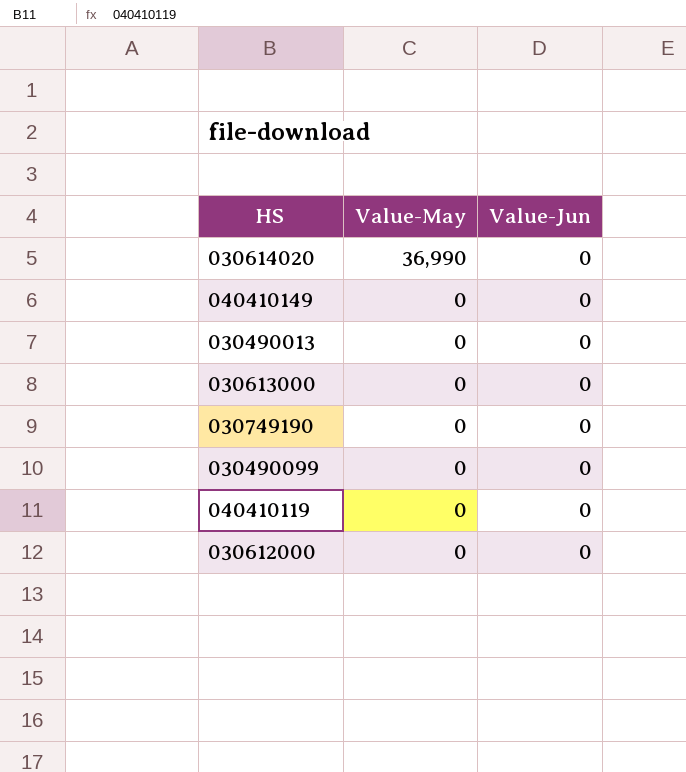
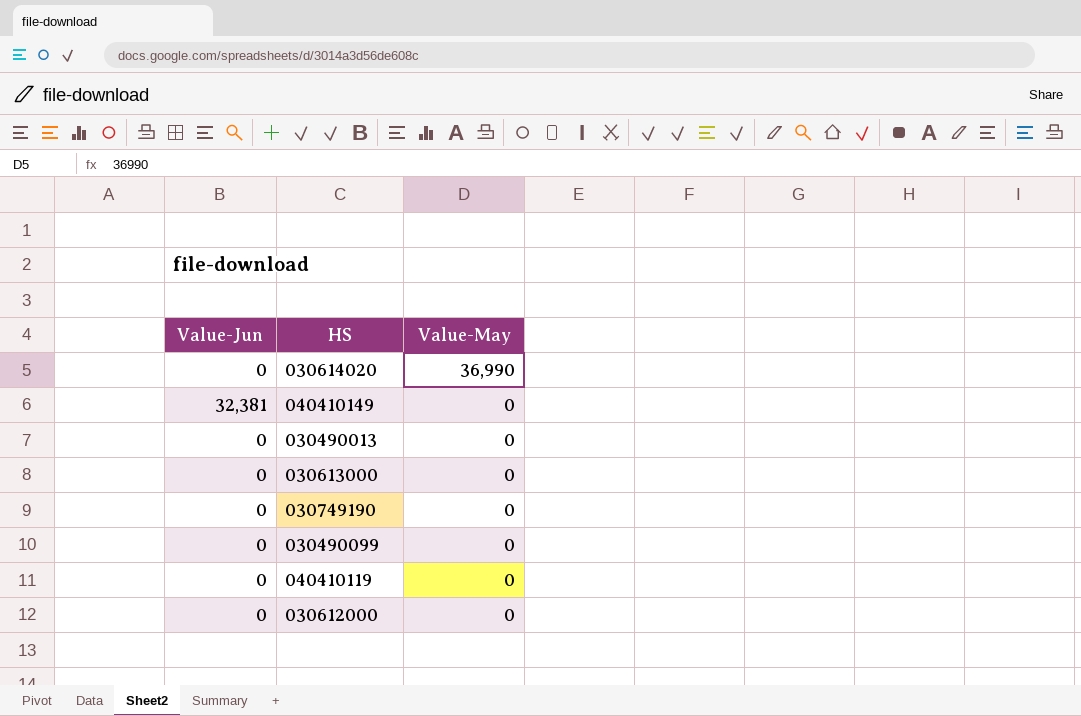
column Value-Jun | position: 3 -> 1
040410149 | Value-Jun: 0 -> 32,381

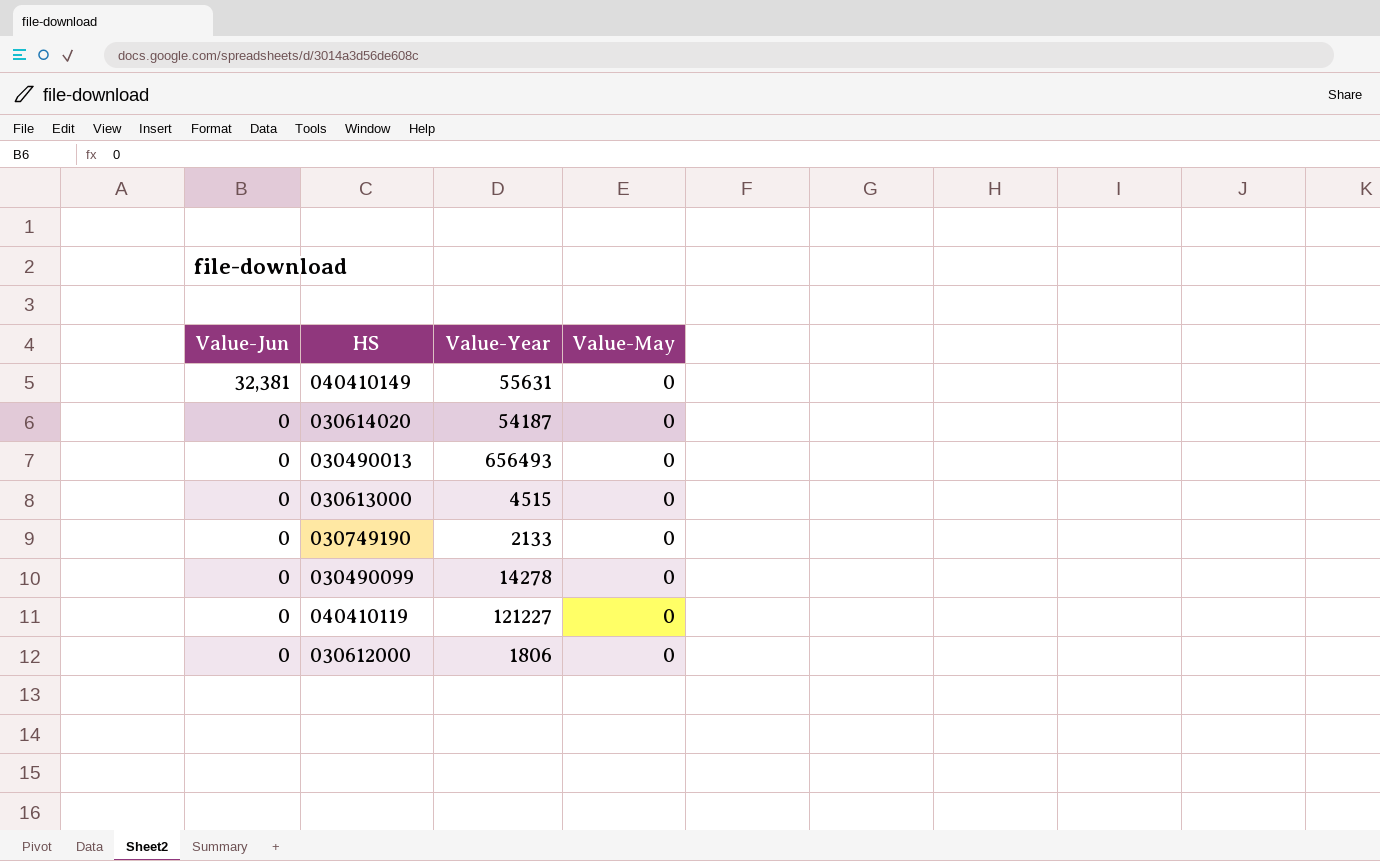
row order: Value-May descending -> Value-Jun descending
column Value-Year | position: none -> 3
030614020 | Value-May: 36,990 -> 0

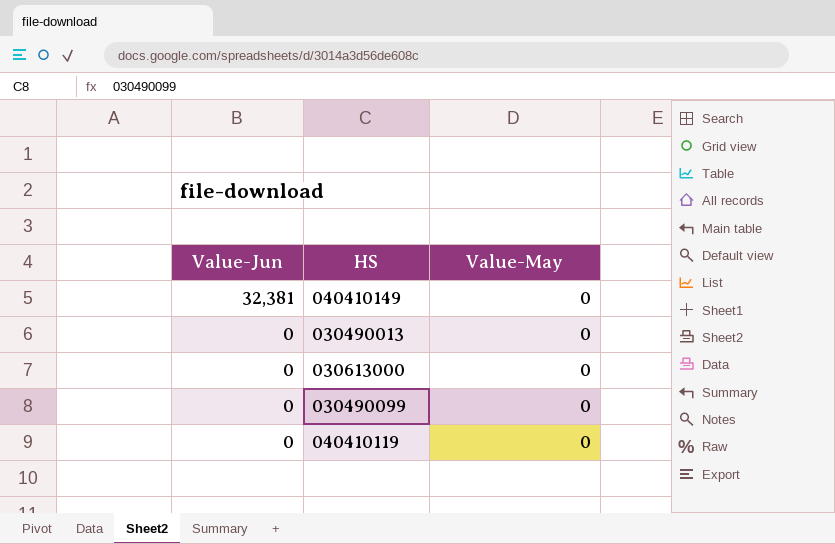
column Value-Year | position: 3 -> none
row 030614020: 0 | 54187 | 0 -> none
row 030749190: 0 | 2133 | 0 -> none
row 030612000: 0 | 1806 | 0 -> none

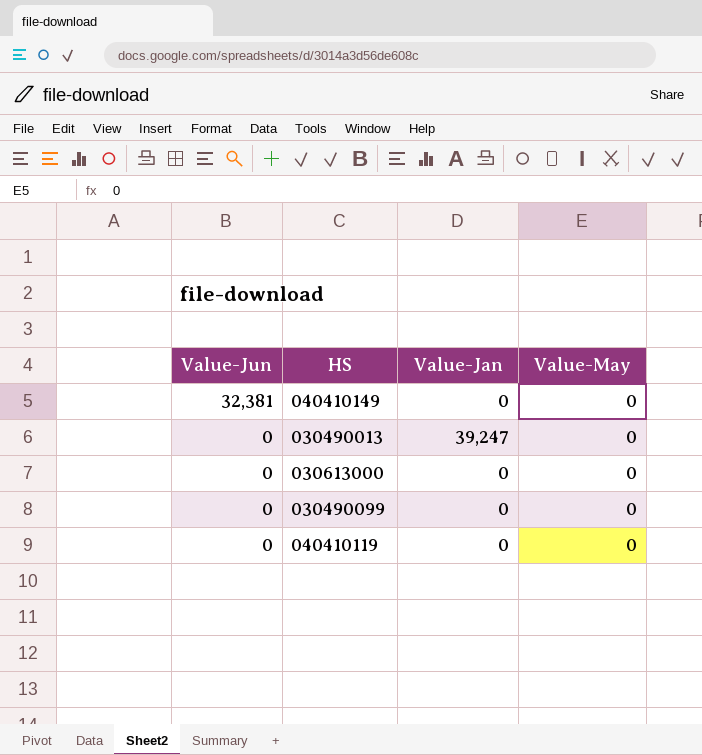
column Value-Jan | position: none -> 3

